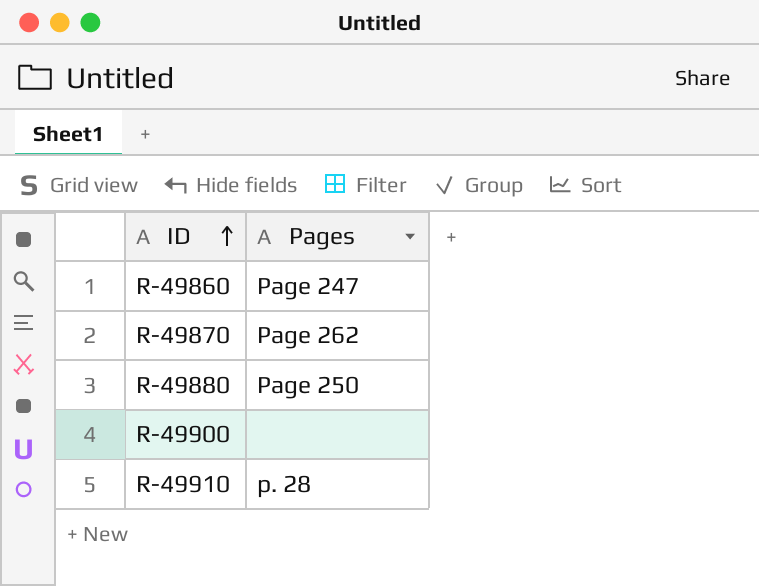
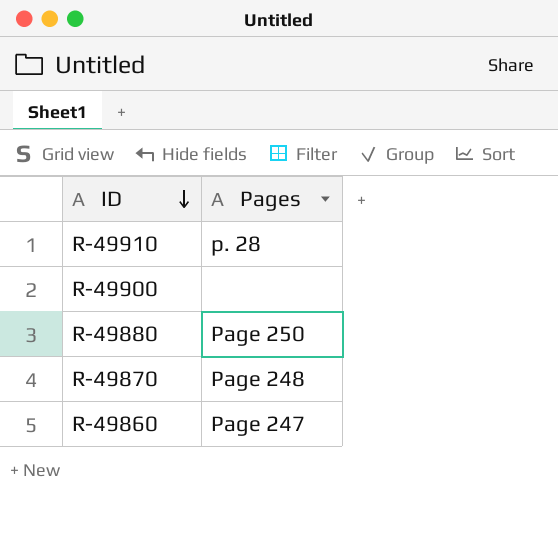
row order: ID ascending -> ID descending
R-49870 | Pages: Page 262 -> Page 248

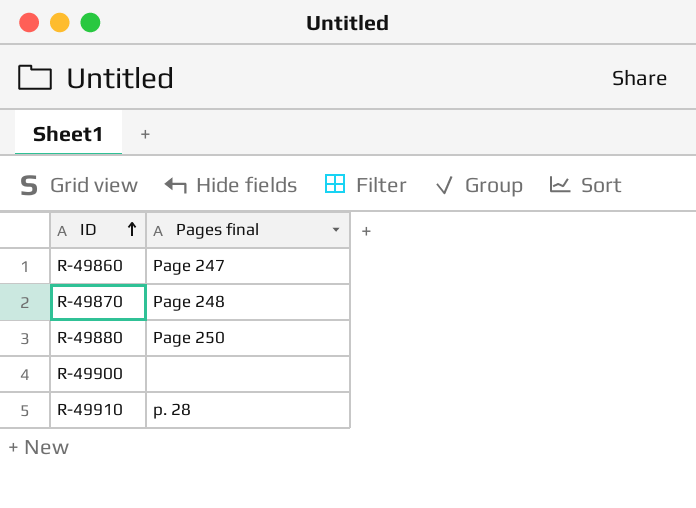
row order: ID descending -> ID ascending
column name: Pages -> Pages final

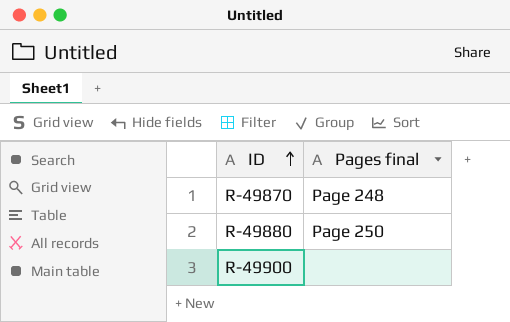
row R-49860: Page 247 -> none
row R-49910: p. 28 -> none

